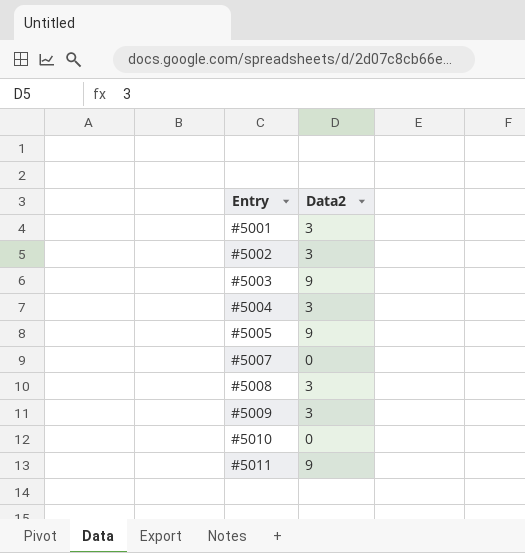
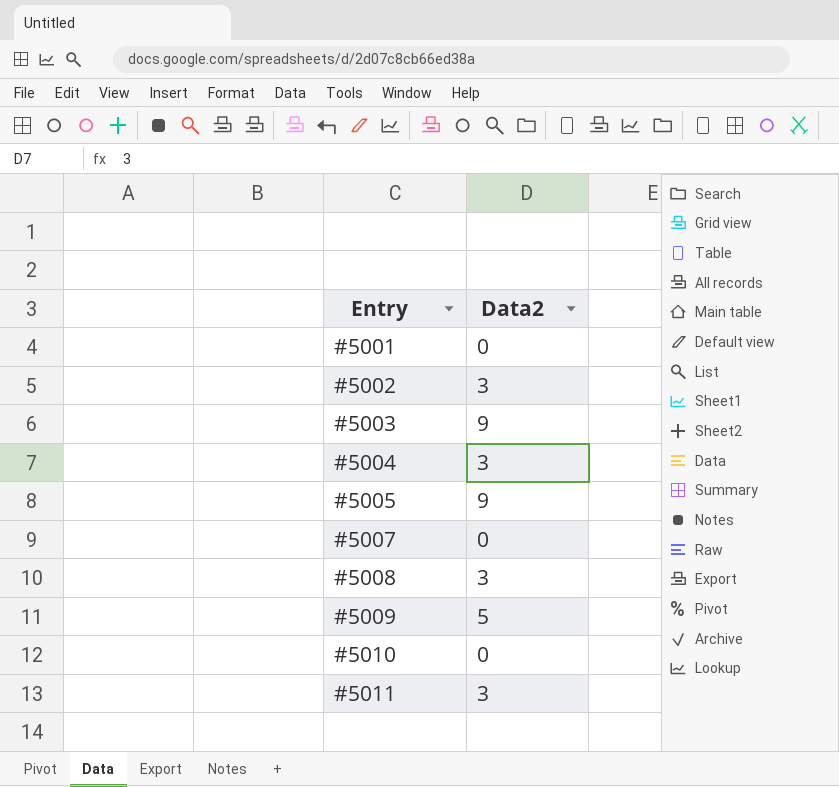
#5001 | Data2: 3 -> 0
#5009 | Data2: 3 -> 5
#5011 | Data2: 9 -> 3

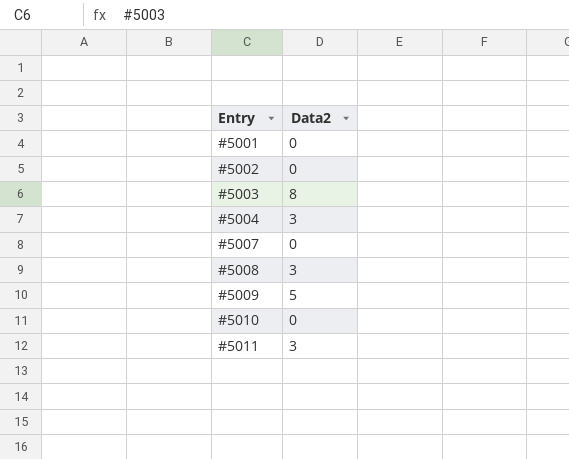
row #5005: 9 -> none
#5002 | Data2: 3 -> 0
#5003 | Data2: 9 -> 8

